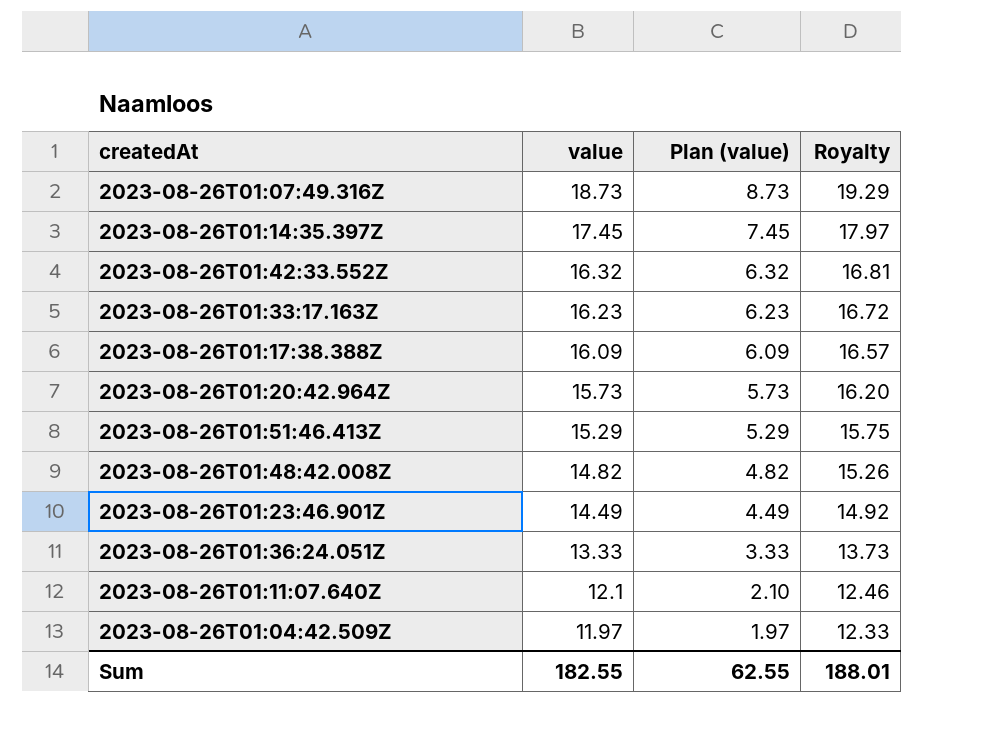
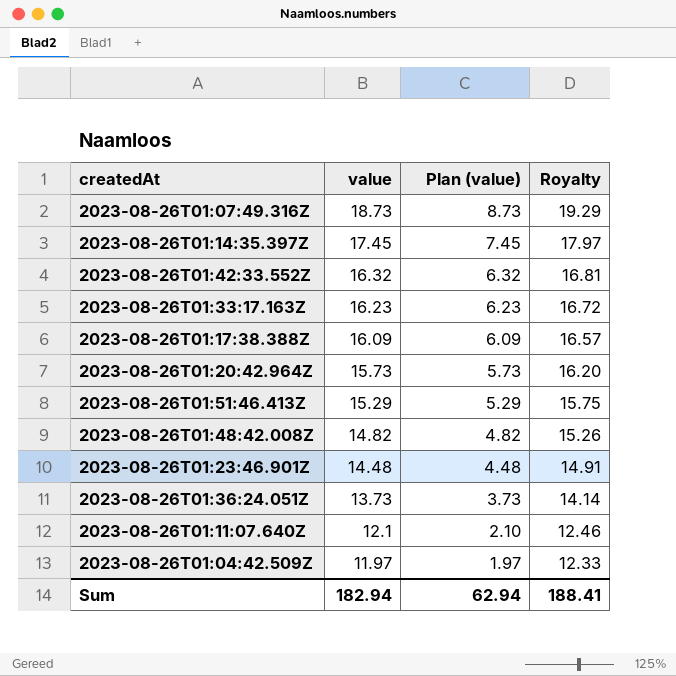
2023-08-26T01:23:46.901Z | value: 14.49 -> 14.48
2023-08-26T01:23:46.901Z | Plan (value): 4.49 -> 4.48
2023-08-26T01:23:46.901Z | Royalty: 14.92 -> 14.91
2023-08-26T01:36:24.051Z | value: 13.33 -> 13.73
2023-08-26T01:36:24.051Z | Plan (value): 3.33 -> 3.73
2023-08-26T01:36:24.051Z | Royalty: 13.73 -> 14.14
Sum | value: 182.55 -> 182.94
Sum | Plan (value): 62.55 -> 62.94
Sum | Royalty: 188.01 -> 188.41

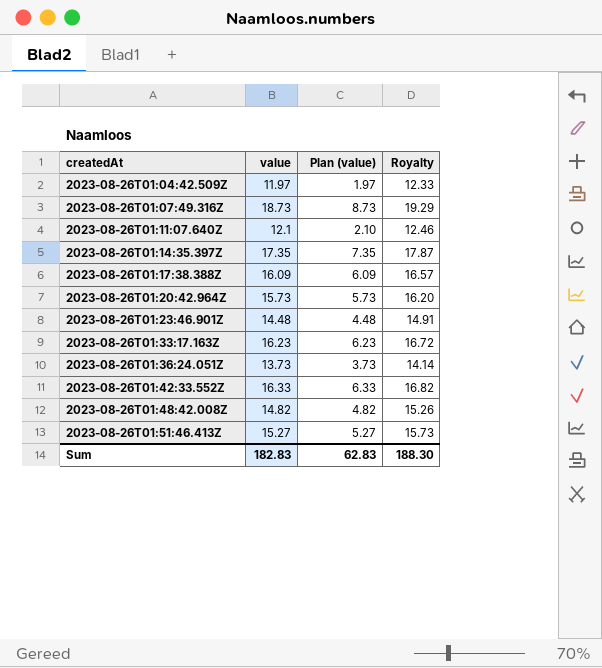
row order: value descending -> createdAt ascending
2023-08-26T01:14:35.397Z | value: 17.45 -> 17.35
2023-08-26T01:14:35.397Z | Plan (value): 7.45 -> 7.35
2023-08-26T01:14:35.397Z | Royalty: 17.97 -> 17.87
2023-08-26T01:42:33.552Z | value: 16.32 -> 16.33
2023-08-26T01:42:33.552Z | Plan (value): 6.32 -> 6.33
2023-08-26T01:42:33.552Z | Royalty: 16.81 -> 16.82
2023-08-26T01:51:46.413Z | value: 15.29 -> 15.27
2023-08-26T01:51:46.413Z | Plan (value): 5.29 -> 5.27
2023-08-26T01:51:46.413Z | Royalty: 15.75 -> 15.73
Sum | value: 182.94 -> 182.83
Sum | Plan (value): 62.94 -> 62.83
Sum | Royalty: 188.41 -> 188.30

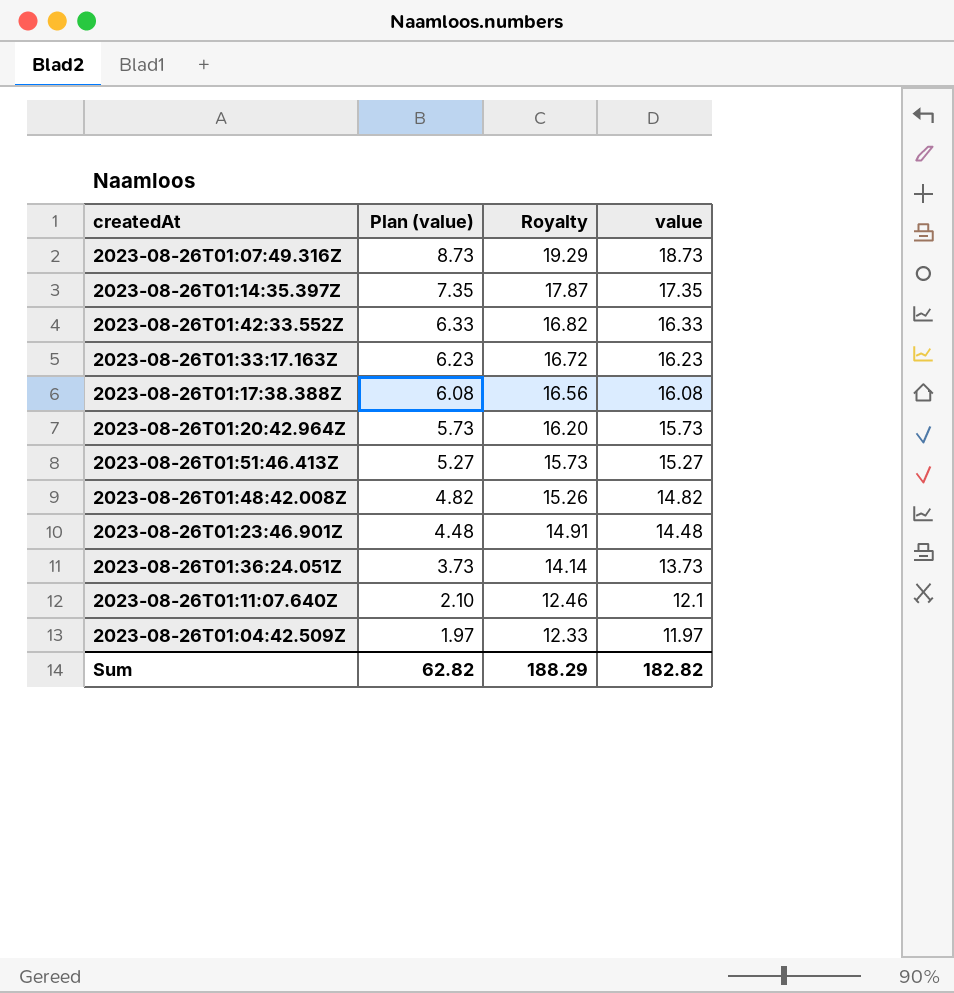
row order: createdAt ascending -> Plan (value) descending
column value | position: 2 -> 4
2023-08-26T01:17:38.388Z | Plan (value): 6.09 -> 6.08
2023-08-26T01:17:38.388Z | Royalty: 16.57 -> 16.56
2023-08-26T01:17:38.388Z | value: 16.09 -> 16.08
Sum | Plan (value): 62.83 -> 62.82
Sum | Royalty: 188.30 -> 188.29
Sum | value: 182.83 -> 182.82

